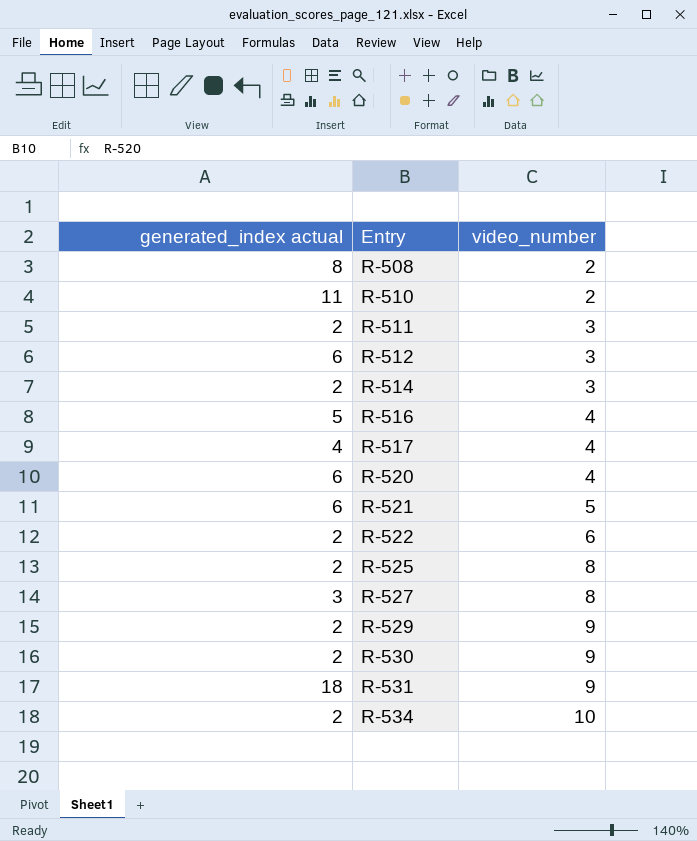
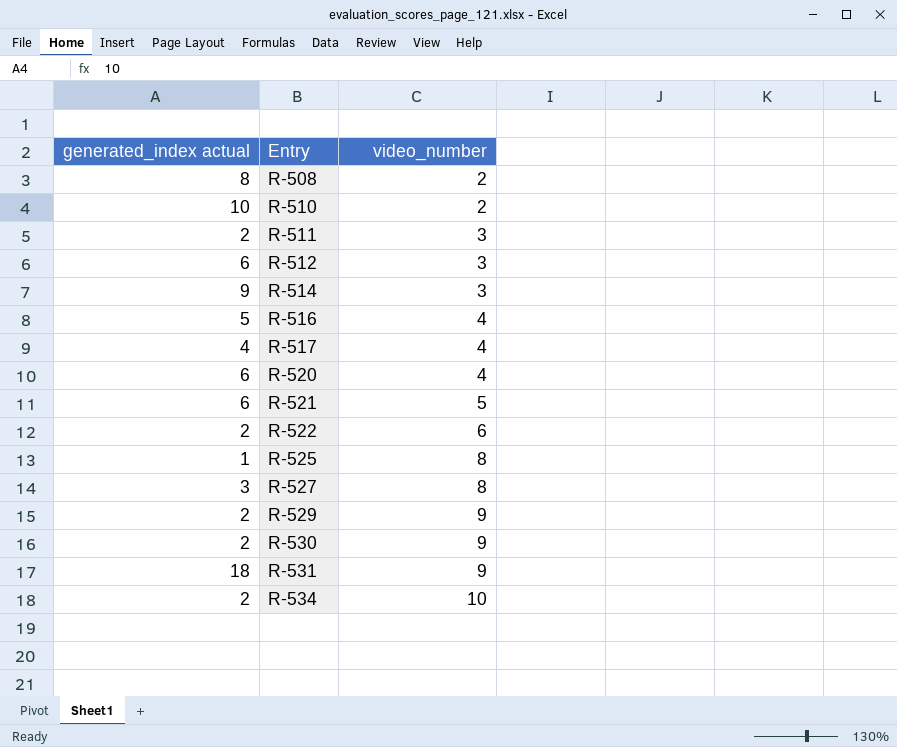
R-510 | generated_index actual: 11 -> 10
R-514 | generated_index actual: 2 -> 9
R-525 | generated_index actual: 2 -> 1

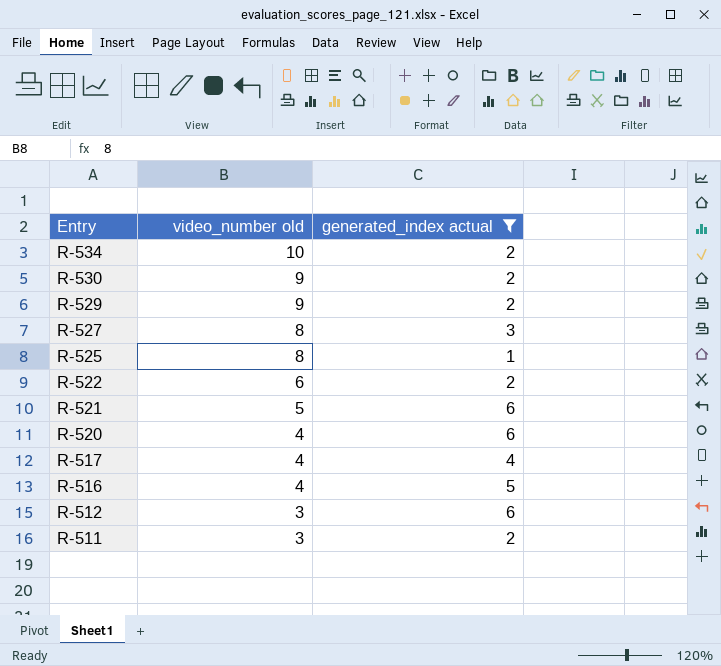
filter: none -> generated_index actual <= 6
row order: Entry ascending -> Entry descending
column name: video_number -> video_number old
column generated_index actual | position: 1 -> 3

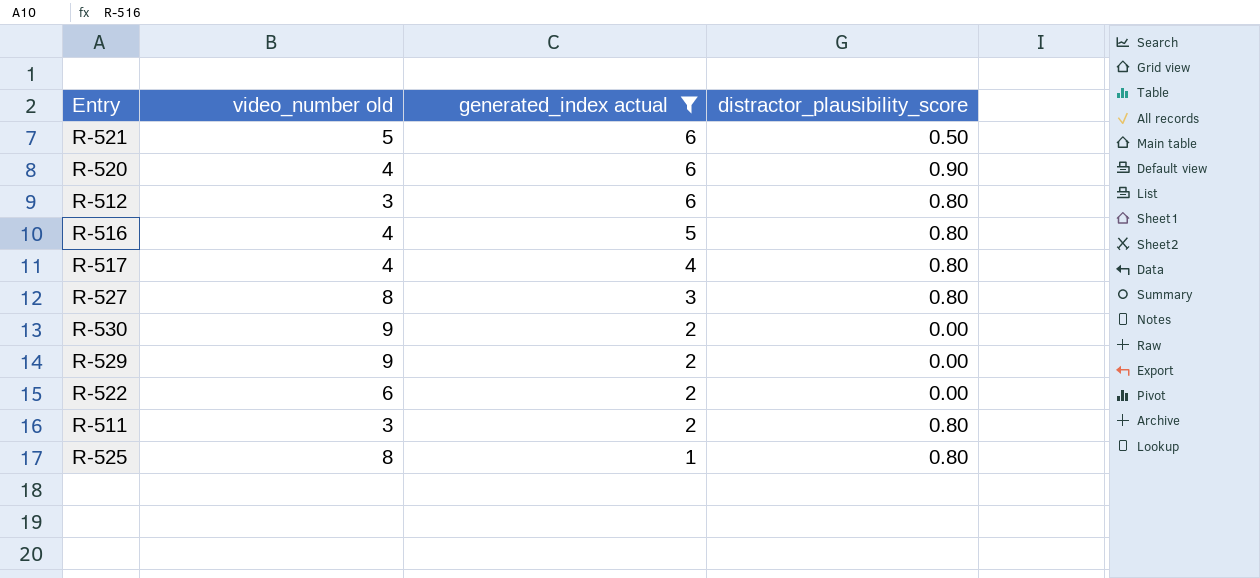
row order: Entry descending -> generated_index actual descending
column distractor_plausibility_score | position: none -> 4
row R-534: 10 | 2 -> none

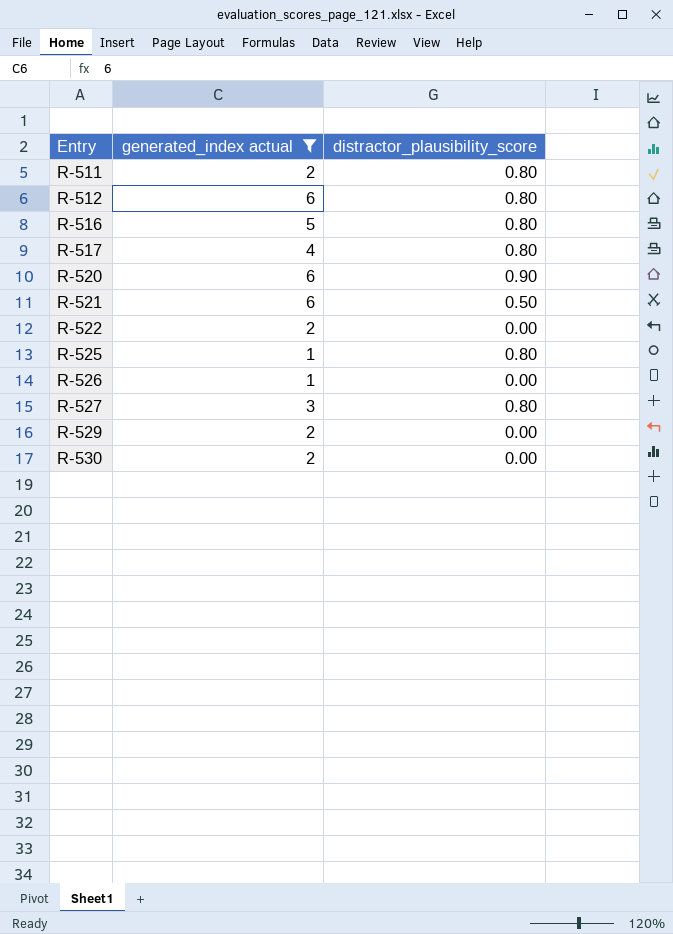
row order: generated_index actual descending -> Entry ascending
column video_number old | position: 2 -> none
row R-526: none -> 1 | 0.00

